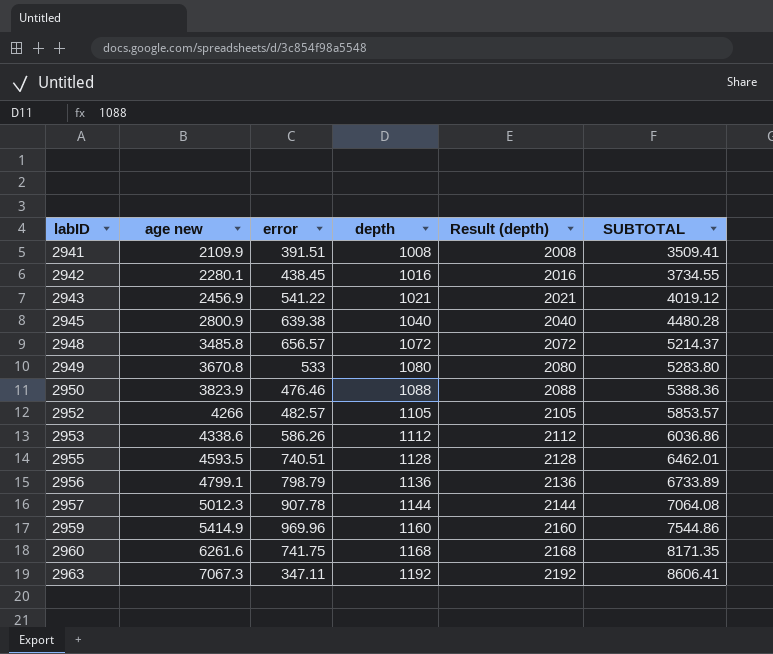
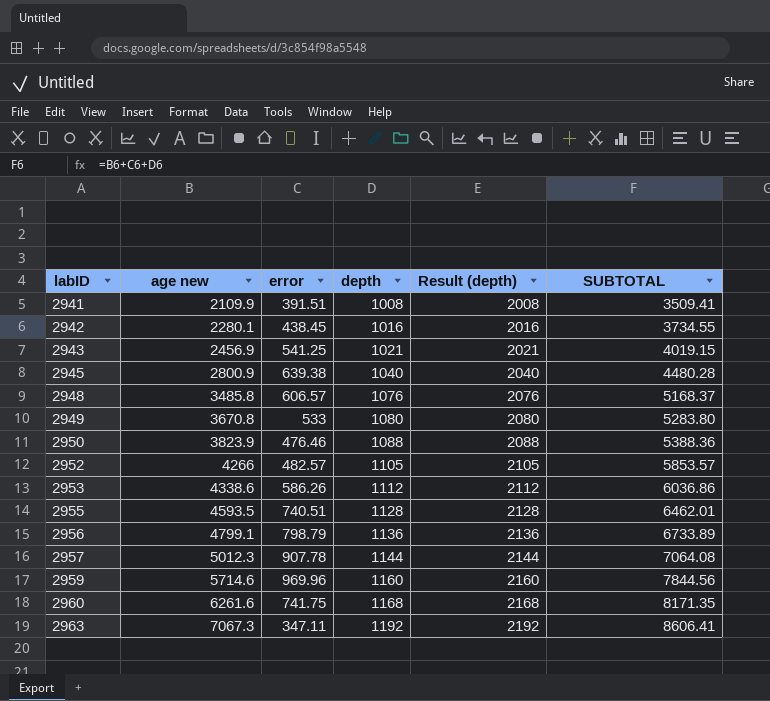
2943 | error: 541.22 -> 541.25
2943 | SUBTOTAL: 4019.12 -> 4019.15
2948 | error: 656.57 -> 606.57
2948 | depth: 1072 -> 1076
2948 | Result (depth): 2072 -> 2076
2948 | SUBTOTAL: 5214.37 -> 5168.37
2959 | age new: 5414.9 -> 5714.6
2959 | SUBTOTAL: 7544.86 -> 7844.56

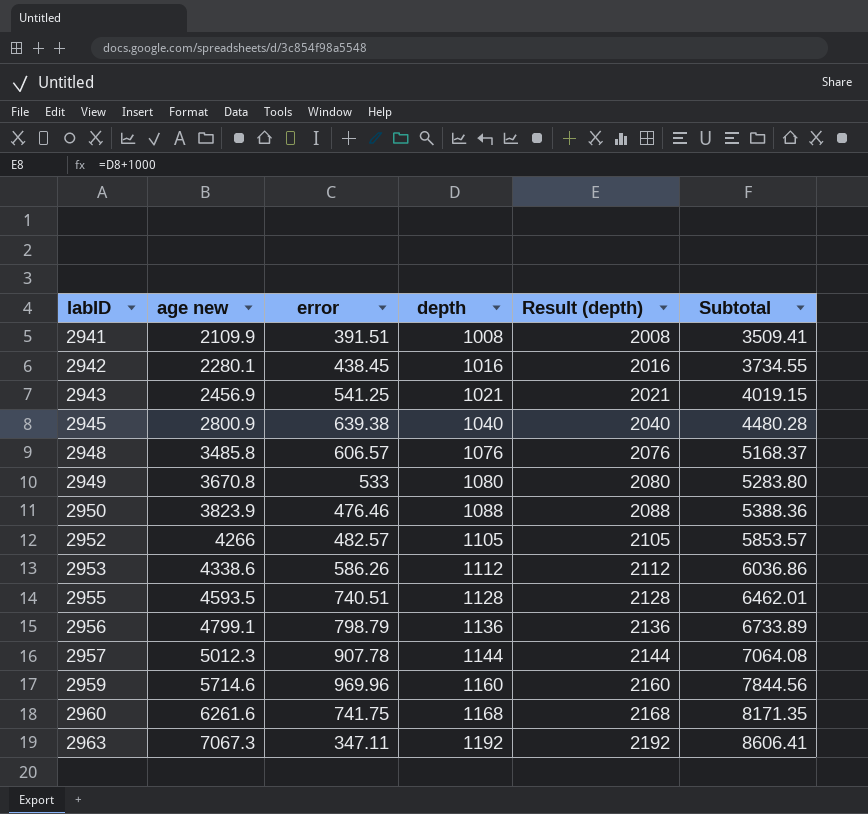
column name: SUBTOTAL -> Subtotal

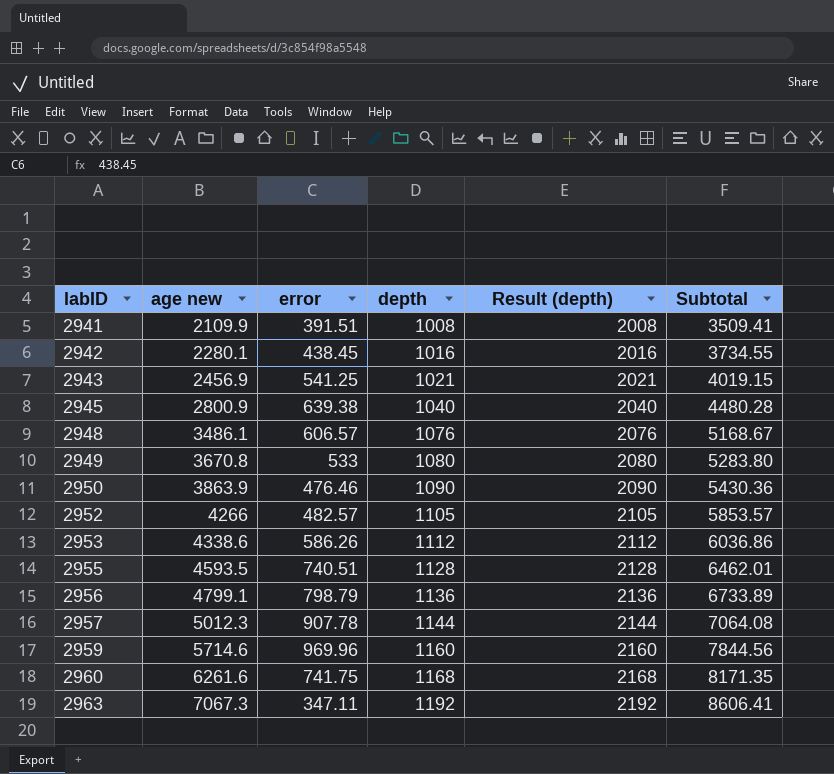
2948 | age new: 3485.8 -> 3486.1
2948 | Subtotal: 5168.37 -> 5168.67
2950 | age new: 3823.9 -> 3863.9
2950 | depth: 1088 -> 1090
2950 | Result (depth): 2088 -> 2090
2950 | Subtotal: 5388.36 -> 5430.36

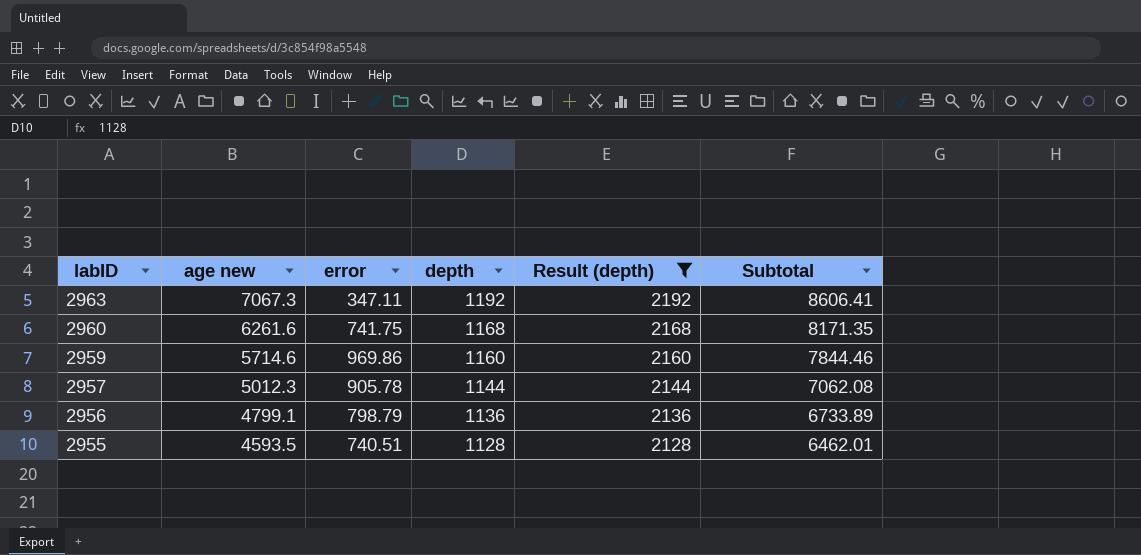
filter: none -> Result (depth) >= 2128
row order: labID ascending -> labID descending
2959 | error: 969.96 -> 969.86
2959 | Subtotal: 7844.56 -> 7844.46
2957 | error: 907.78 -> 905.78
2957 | Subtotal: 7064.08 -> 7062.08

